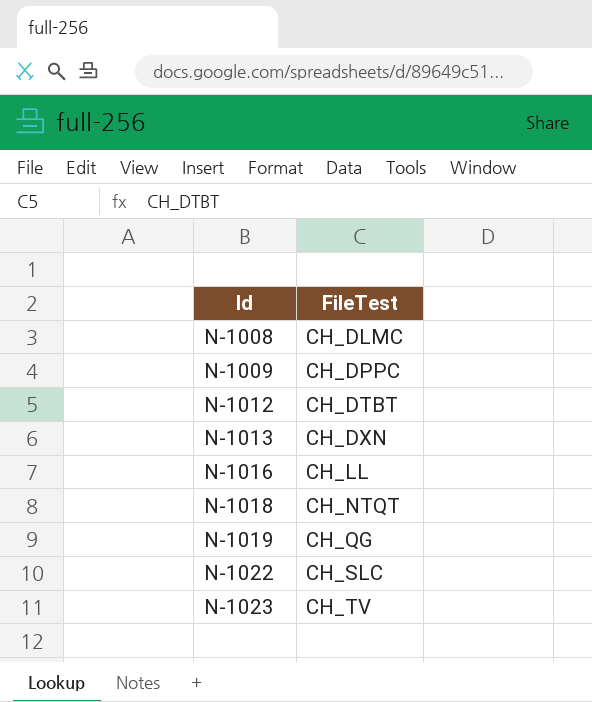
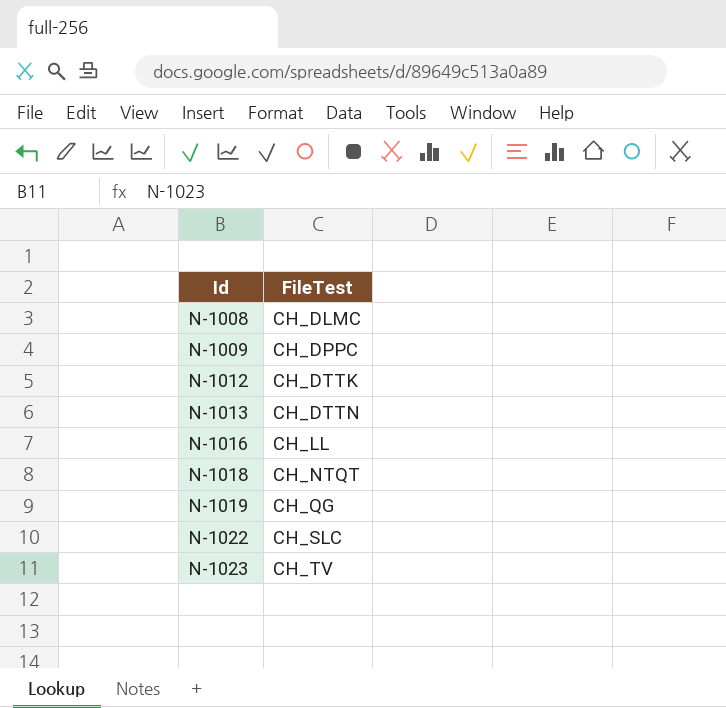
N-1012 | FileTest: CH_DTBT -> CH_DTTK
N-1013 | FileTest: CH_DXN -> CH_DTTN

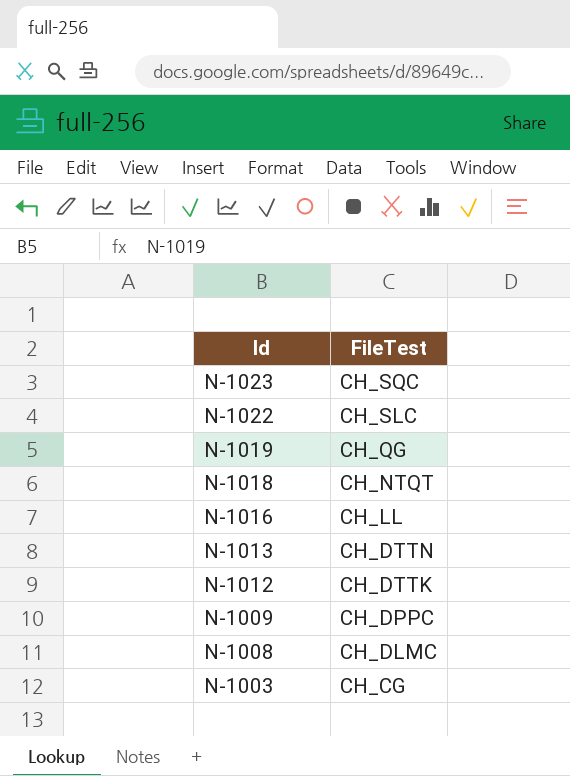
row order: Id ascending -> Id descending
N-1023 | FileTest: CH_TV -> CH_SQC
row N-1003: none -> CH_CG

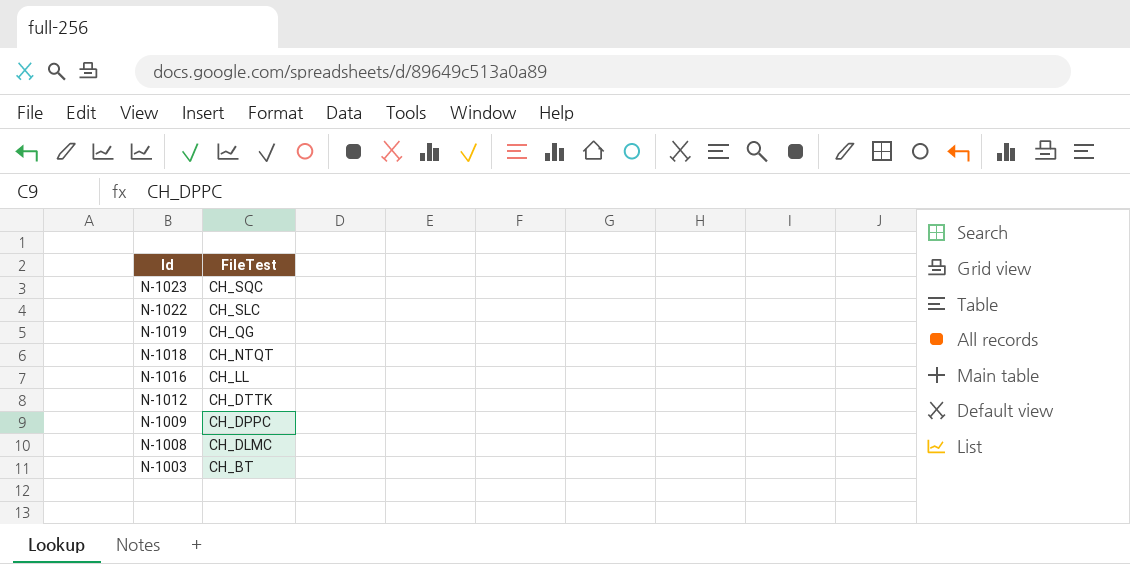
row N-1013: CH_DTTN -> none
N-1003 | FileTest: CH_CG -> CH_BT

